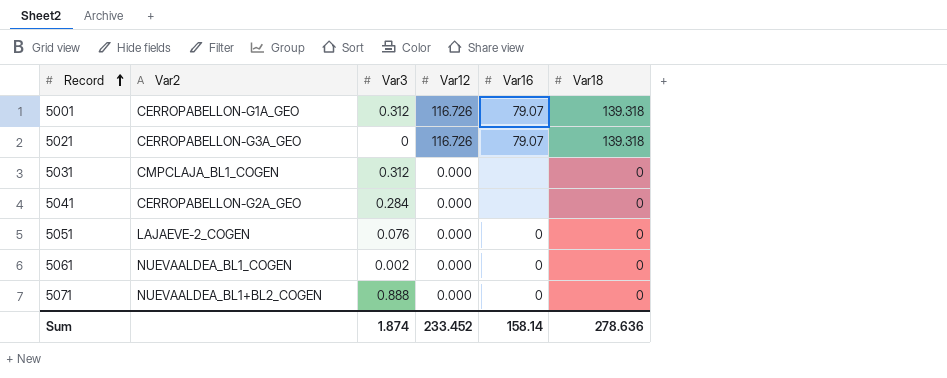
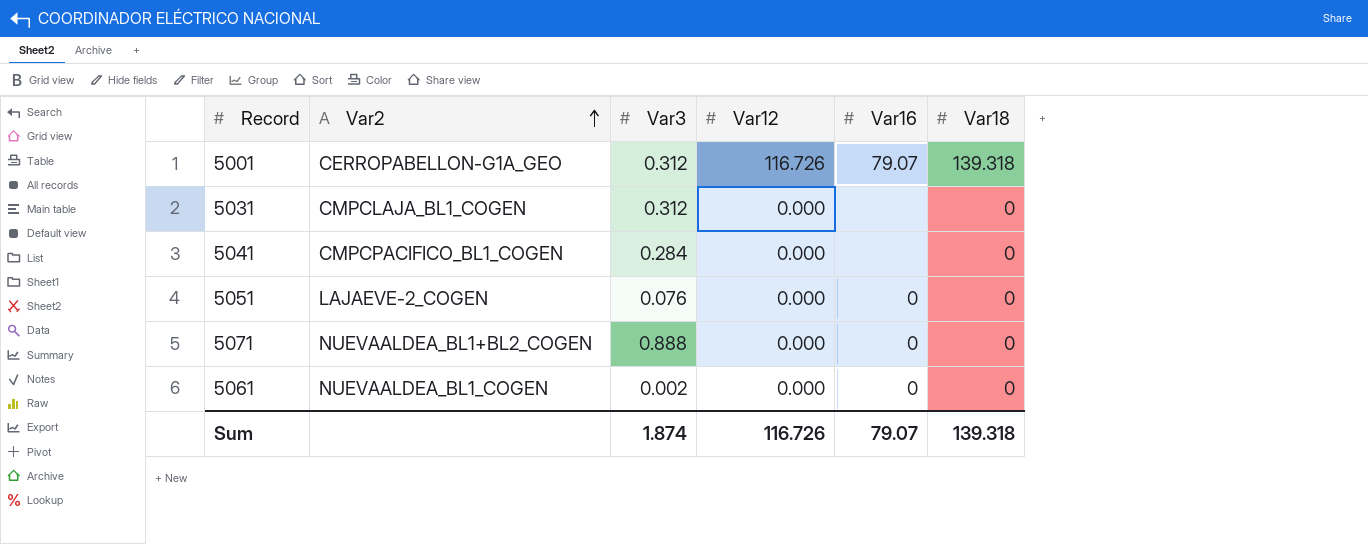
row order: Record ascending -> Var2 ascending
row 5021: CERROPABELLON-G3A_GEO | 0 | 116.726 | 79.07 | 139.318 -> none
5041 | Var2: CERROPABELLON-G2A_GEO -> CMPCPACIFICO_BL1_COGEN
Sum | Var12: 233.452 -> 116.726
Sum | Var16: 158.14 -> 79.07
Sum | Var18: 278.636 -> 139.318

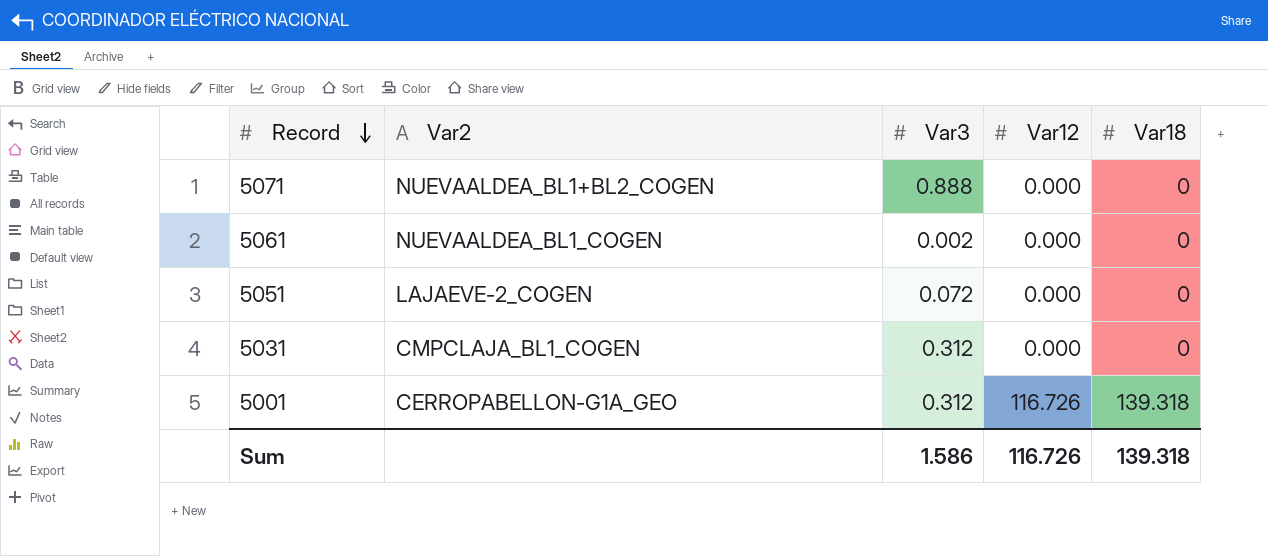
row order: Var2 ascending -> Record descending
column Var16 | position: 5 -> none
row 5041: CMPCPACIFICO_BL1_COGEN | 0.284 | 0.000 | none | 0 -> none
5051 | Var3: 0.076 -> 0.072
Sum | Var3: 1.874 -> 1.586

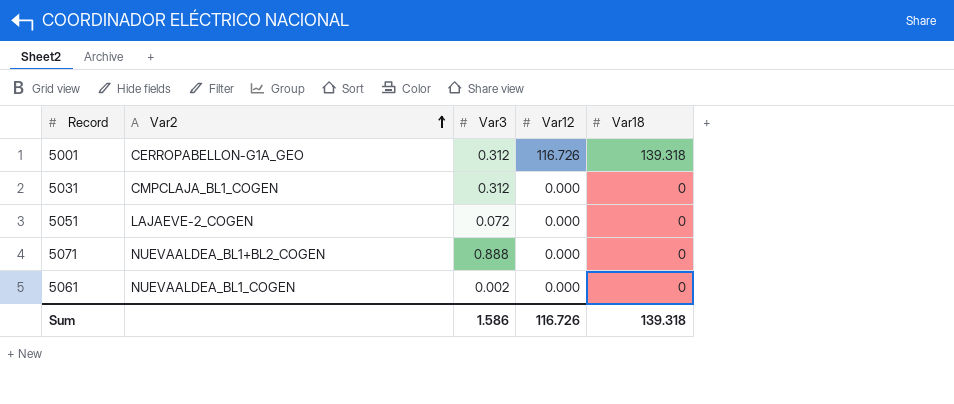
row order: Record descending -> Var2 ascending

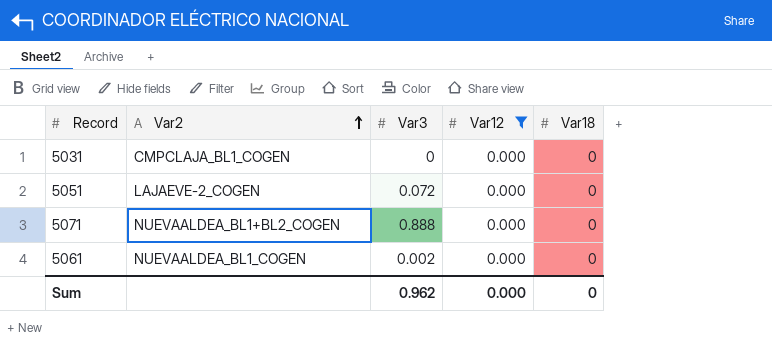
filter: none -> Var12 = 0.000
5031 | Var3: 0.312 -> 0
Sum | Var3: 1.586 -> 0.962
Sum | Var12: 116.726 -> 0.000
Sum | Var18: 139.318 -> 0

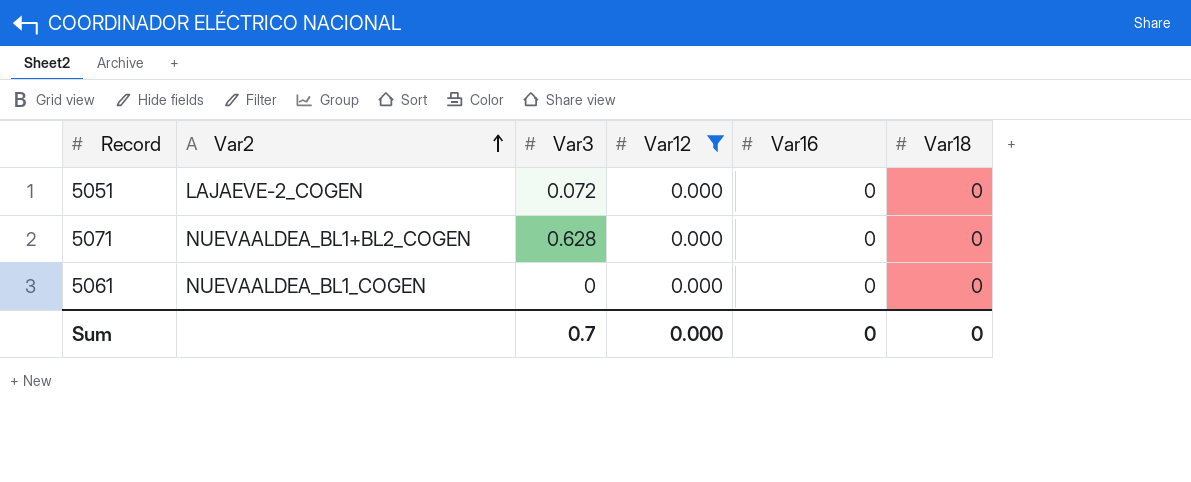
column Var16 | position: none -> 5
row 5031: CMPCLAJA_BL1_COGEN | 0 | 0.000 | 0 -> none
5071 | Var3: 0.888 -> 0.628
5061 | Var3: 0.002 -> 0
Sum | Var3: 0.962 -> 0.7

